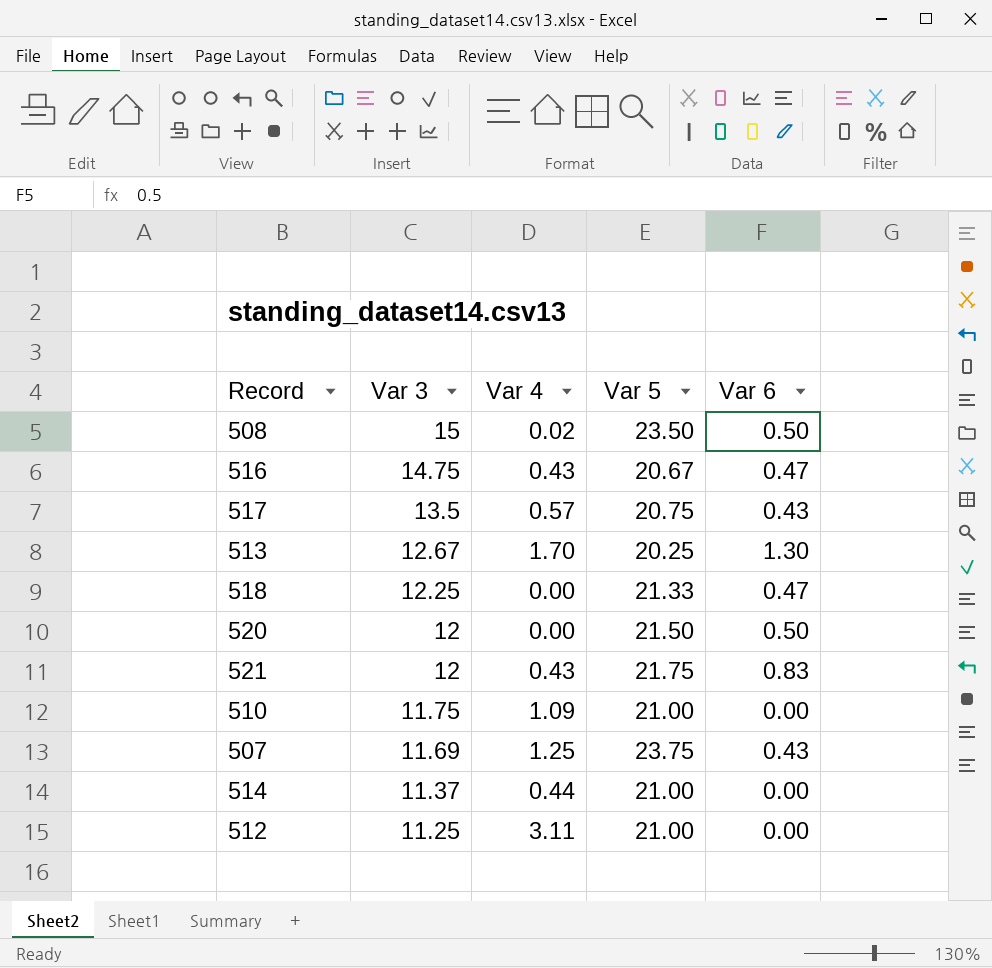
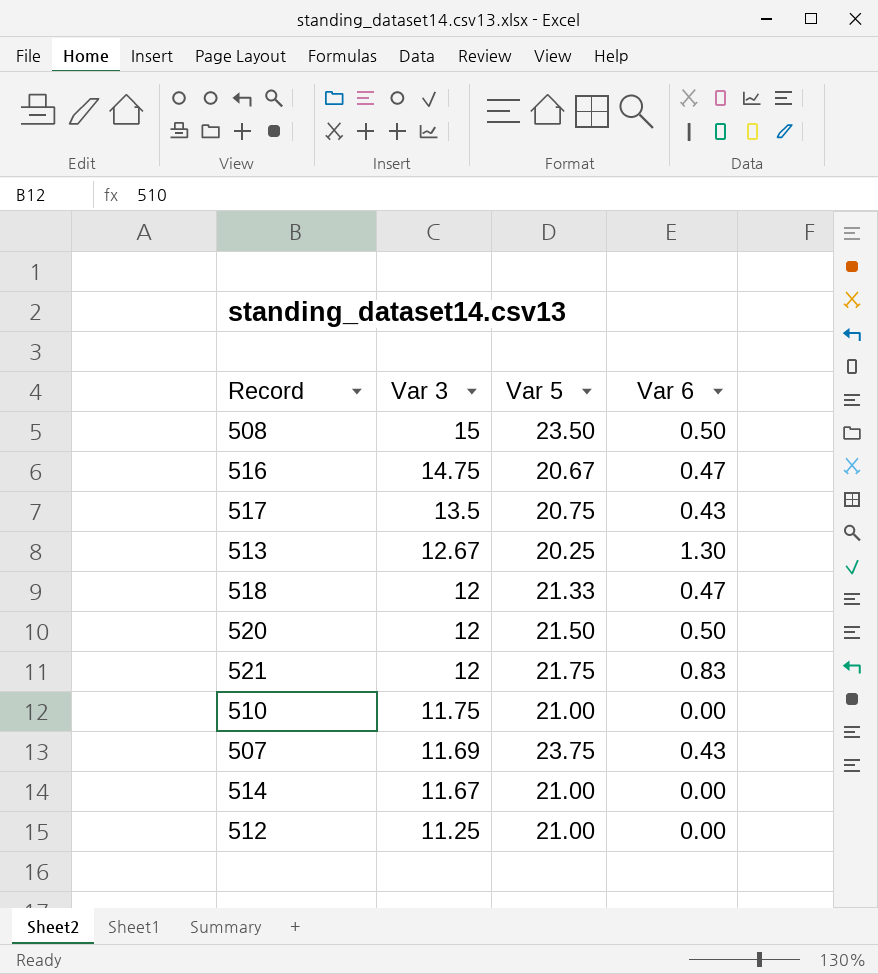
column Var 4 | position: 3 -> none
518 | Var 3: 12.25 -> 12
514 | Var 3: 11.37 -> 11.67

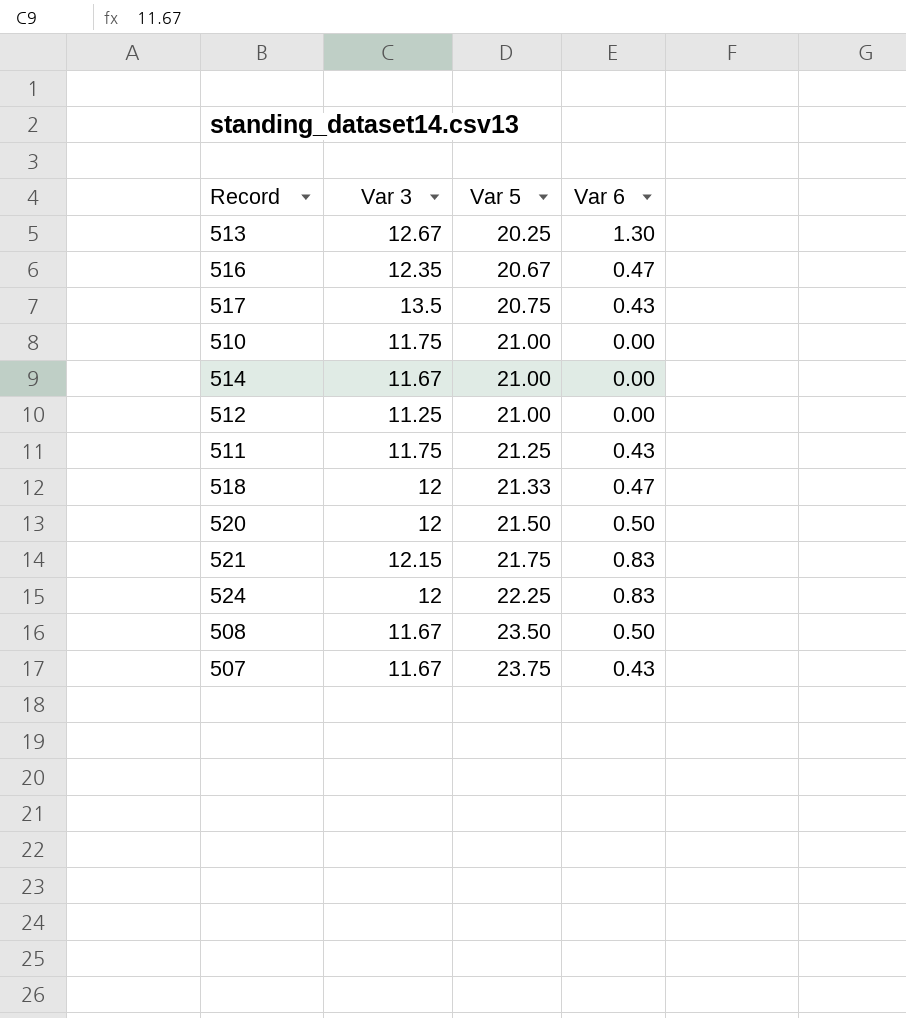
row order: Var 3 descending -> Var 5 ascending
516 | Var 3: 14.75 -> 12.35
row 511: none -> 11.75 | 21.25 | 0.43
521 | Var 3: 12 -> 12.15
row 524: none -> 12 | 22.25 | 0.83
508 | Var 3: 15 -> 11.67
507 | Var 3: 11.69 -> 11.67

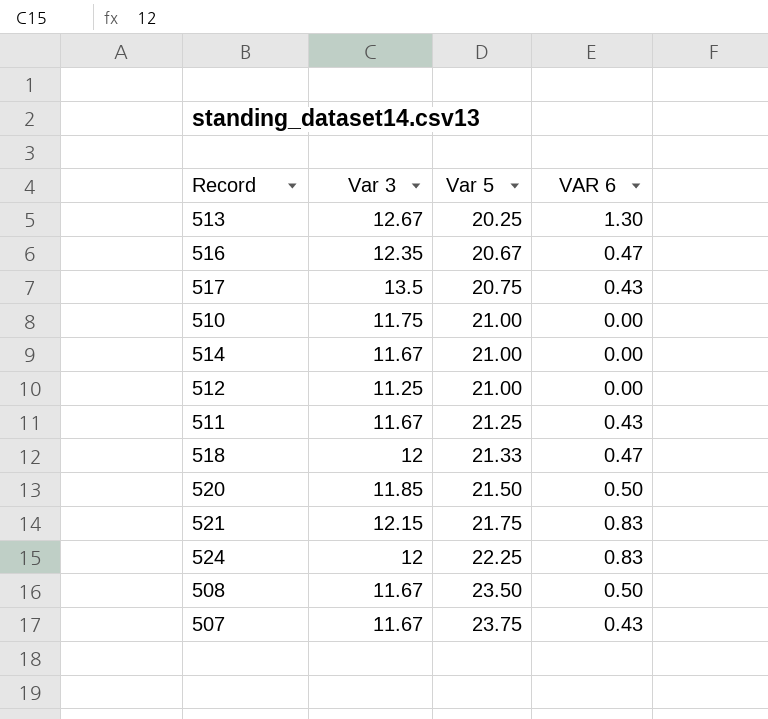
column name: Var 6 -> VAR 6
511 | Var 3: 11.75 -> 11.67
520 | Var 3: 12 -> 11.85

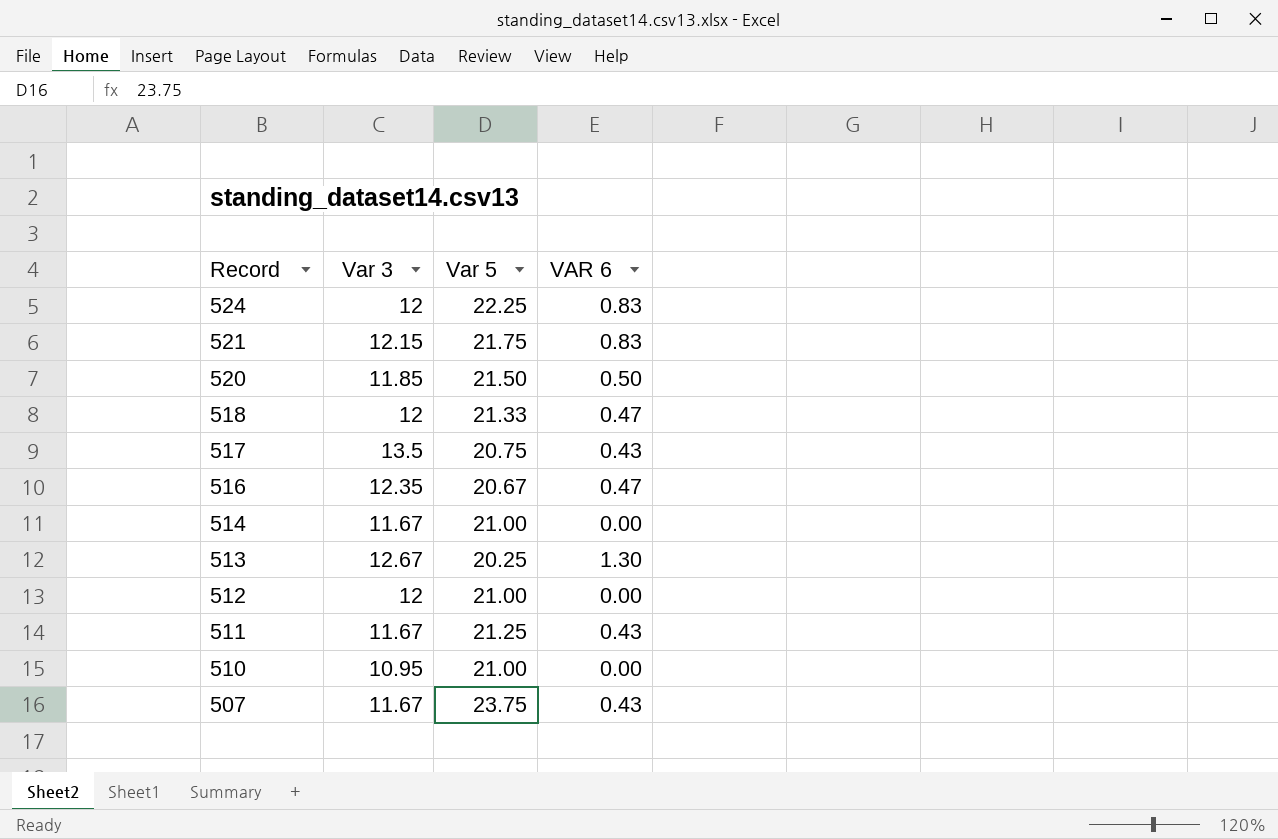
row order: Var 5 ascending -> Record descending
row 508: 11.67 | 23.50 | 0.50 -> none
512 | Var 3: 11.25 -> 12
510 | Var 3: 11.75 -> 10.95

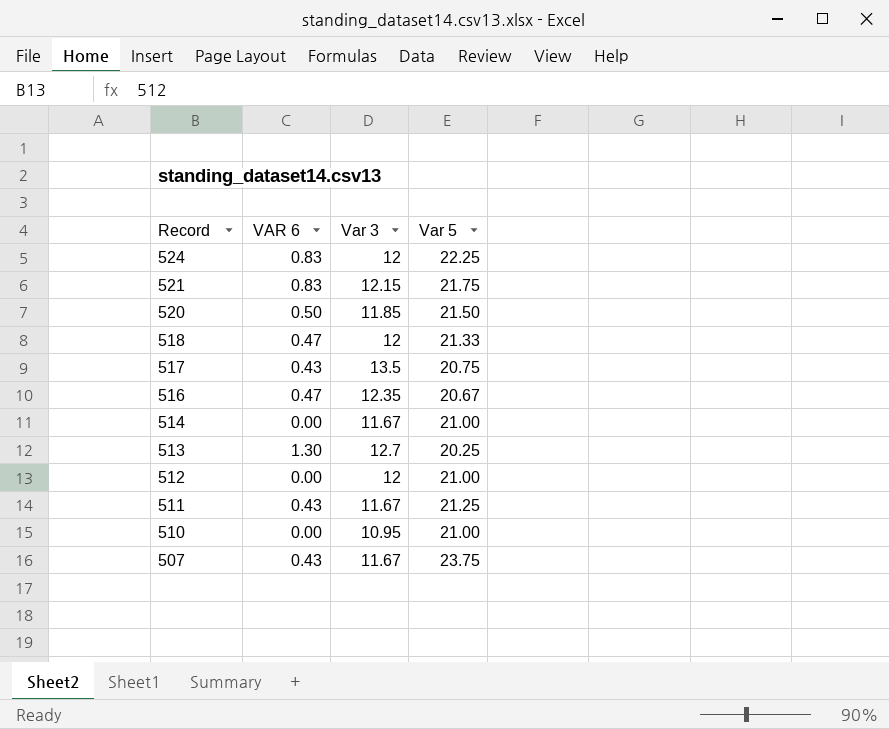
column VAR 6 | position: 4 -> 2
513 | Var 3: 12.67 -> 12.7

